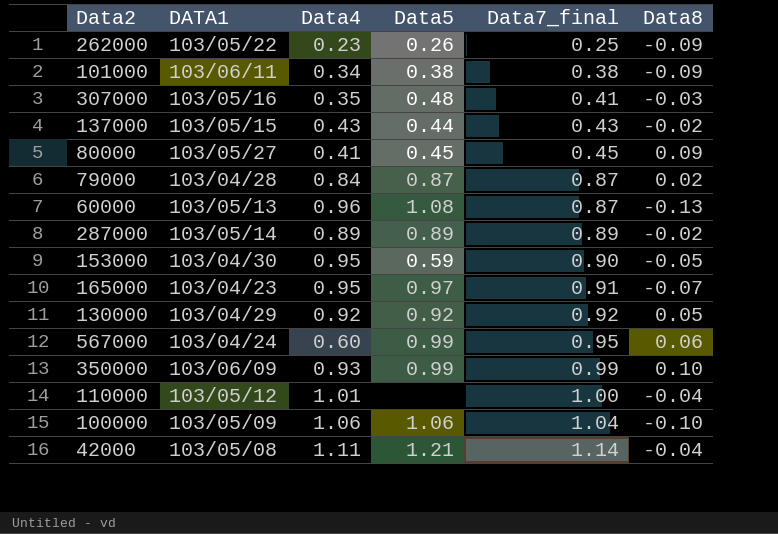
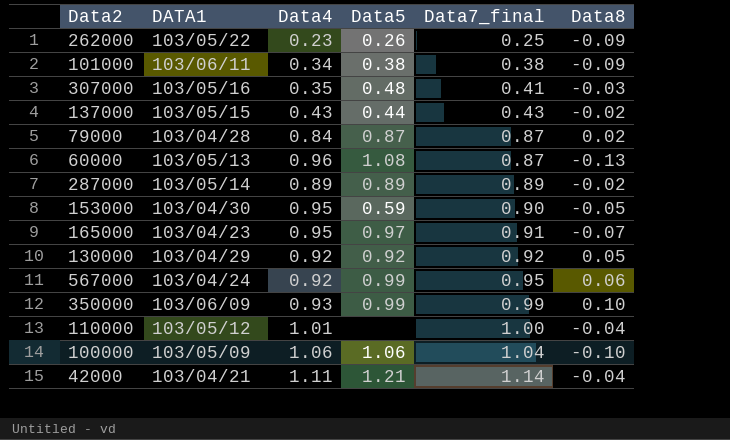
row 80000: 103/05/27 | 0.41 | 0.45 | 0.45 | 0.09 -> none
567000 | Data4: 0.60 -> 0.92
42000 | DATA1: 103/05/08 -> 103/04/21

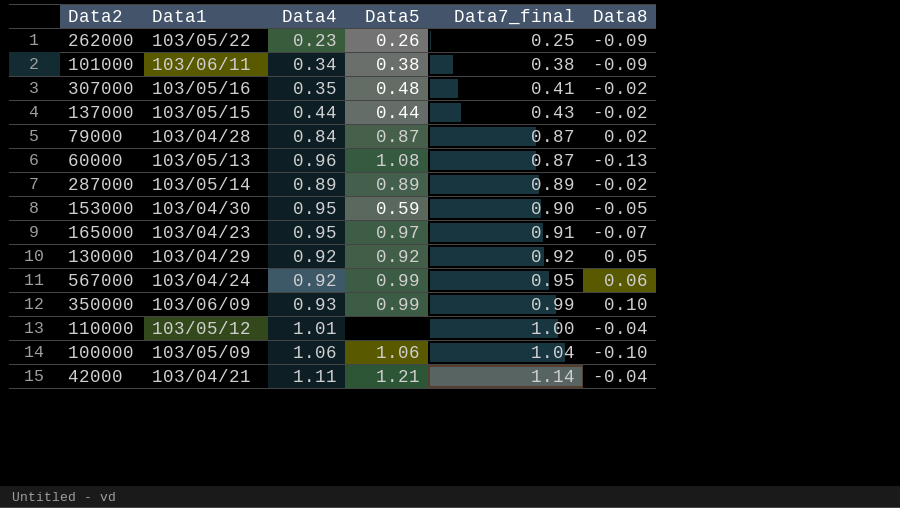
column name: DATA1 -> Data1
307000 | Data8: -0.03 -> -0.02
137000 | Data4: 0.43 -> 0.44

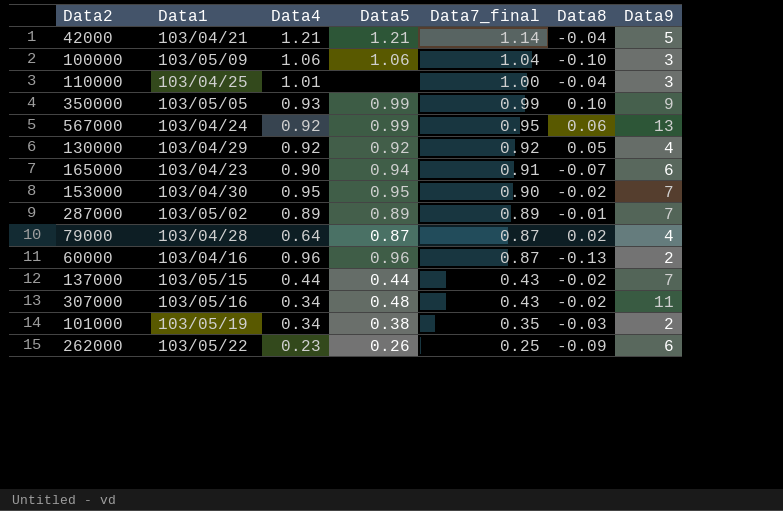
row order: Data7_final ascending -> Data7_final descending
column Data9 | position: none -> 7
42000 | Data4: 1.11 -> 1.21
110000 | Data1: 103/05/12 -> 103/04/25
350000 | Data1: 103/06/09 -> 103/05/05
165000 | Data4: 0.95 -> 0.90
165000 | Data5: 0.97 -> 0.94
153000 | Data5: 0.59 -> 0.95
153000 | Data8: -0.05 -> -0.02
287000 | Data1: 103/05/14 -> 103/05/02
287000 | Data8: -0.02 -> -0.01
79000 | Data4: 0.84 -> 0.64
60000 | Data1: 103/05/13 -> 103/04/16
60000 | Data5: 1.08 -> 0.96
307000 | Data4: 0.35 -> 0.34
307000 | Data7_final: 0.41 -> 0.43
101000 | Data1: 103/06/11 -> 103/05/19
101000 | Data7_final: 0.38 -> 0.35
101000 | Data8: -0.09 -> -0.03

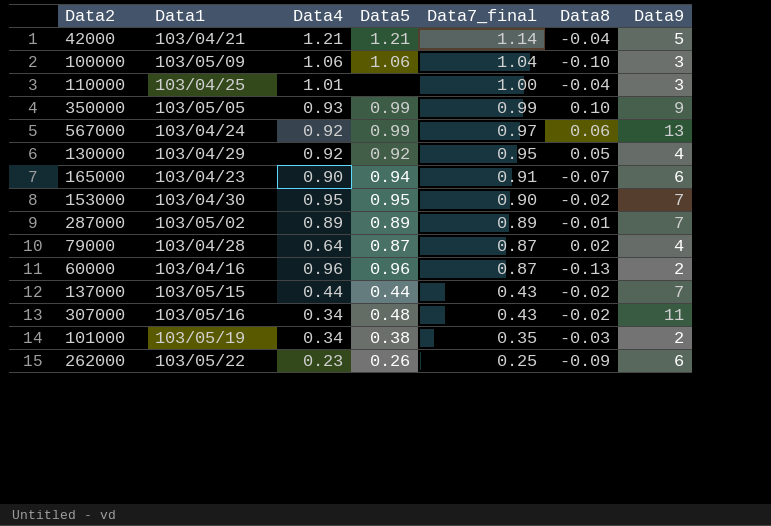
567000 | Data7_final: 0.95 -> 0.97
130000 | Data7_final: 0.92 -> 0.95

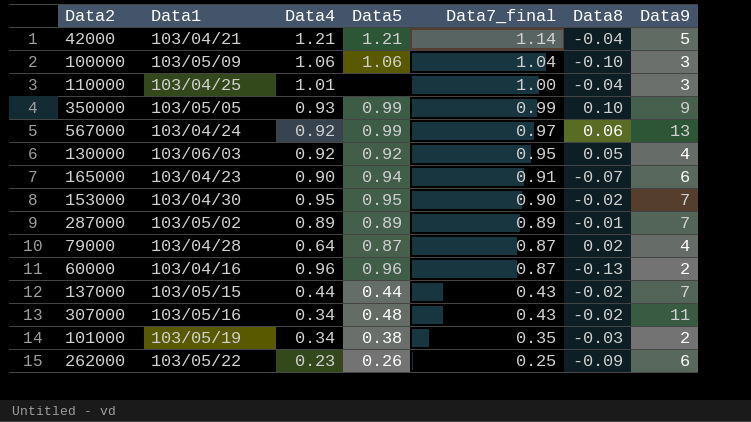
130000 | Data1: 103/04/29 -> 103/06/03

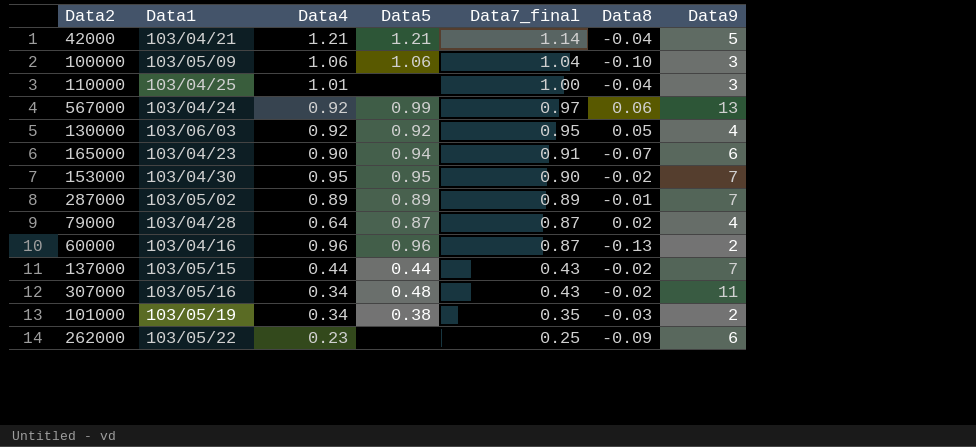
row 350000: 103/05/05 | 0.93 | 0.99 | 0.99 | 0.10 | 9 -> none
262000 | Data5: 0.26 -> none

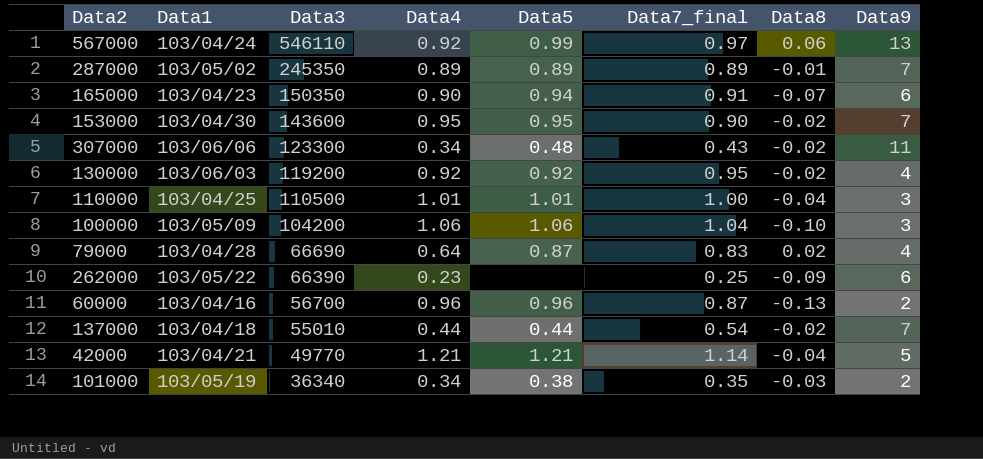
row order: Data7_final descending -> Data3 descending
column Data3 | position: none -> 3
307000 | Data1: 103/05/16 -> 103/06/06
130000 | Data8: 0.05 -> -0.02
110000 | Data5: none -> 1.01
79000 | Data7_final: 0.87 -> 0.83
137000 | Data1: 103/05/15 -> 103/04/18
137000 | Data7_final: 0.43 -> 0.54

